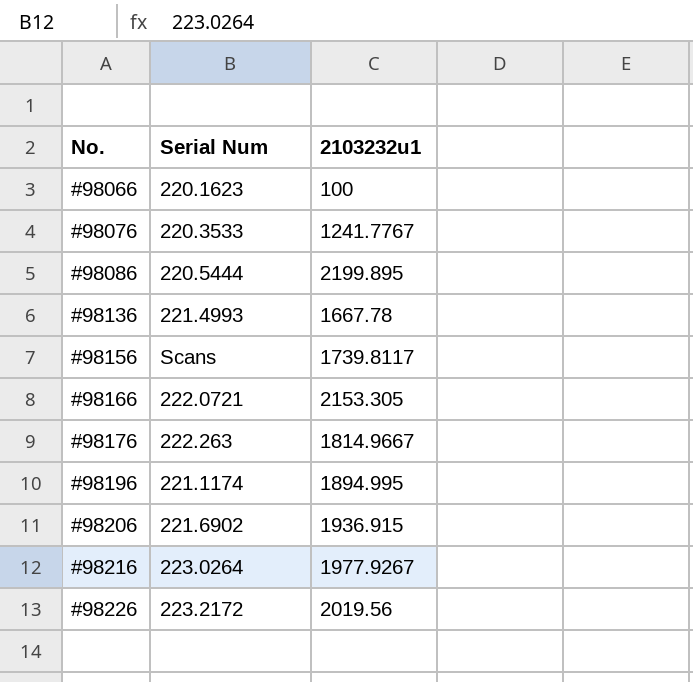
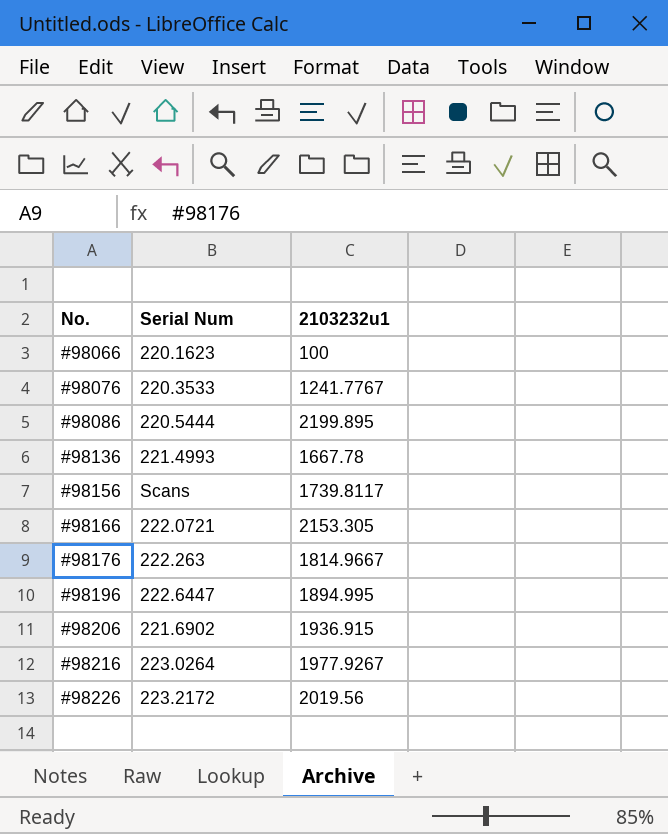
#98196 | Serial Num: 221.1174 -> 222.6447

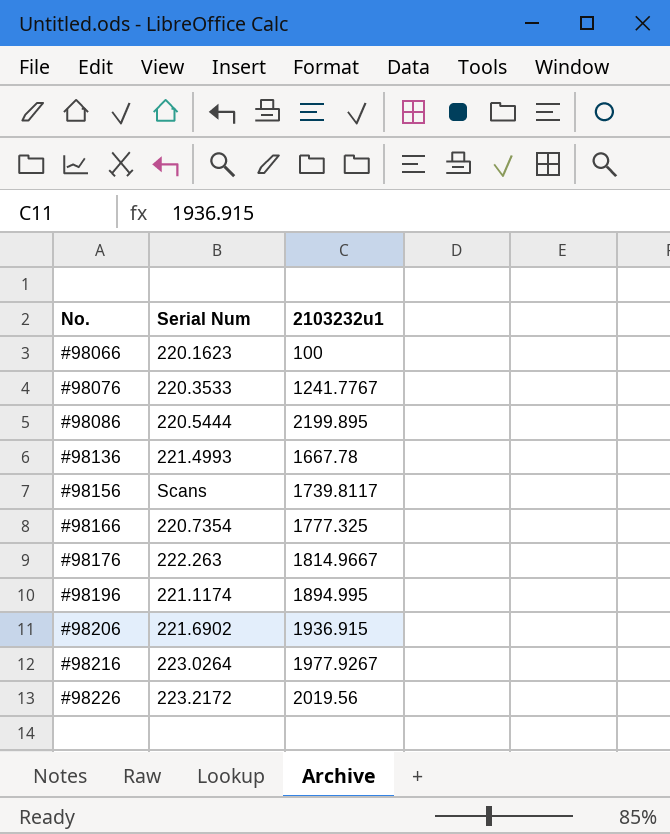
#98166 | Serial Num: 222.0721 -> 220.7354
#98166 | 2103232u1: 2153.305 -> 1777.325
#98196 | Serial Num: 222.6447 -> 221.1174

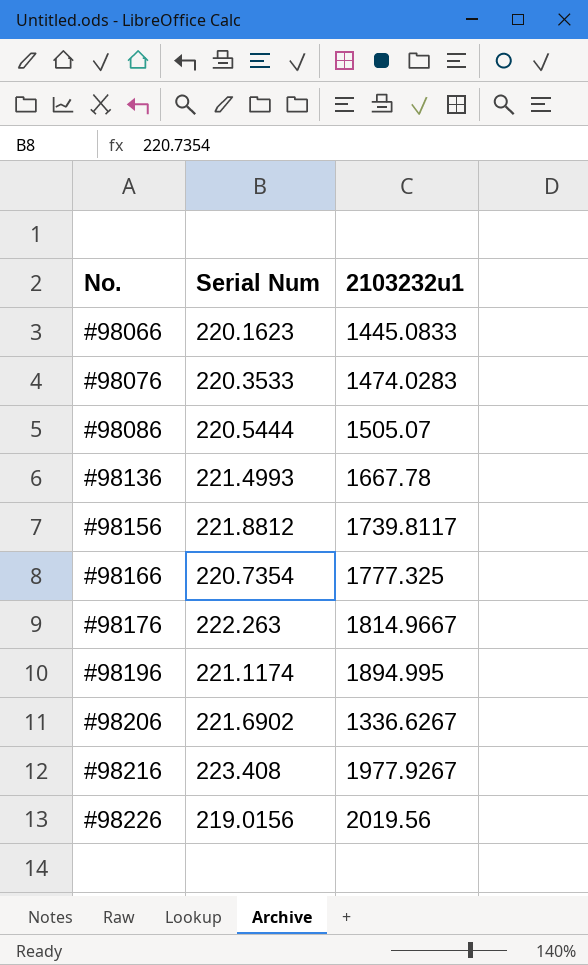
#98066 | 2103232u1: 100 -> 1445.0833
#98076 | 2103232u1: 1241.7767 -> 1474.0283
#98086 | 2103232u1: 2199.895 -> 1505.07
#98156 | Serial Num: Scans -> 221.8812
#98206 | 2103232u1: 1936.915 -> 1336.6267
#98216 | Serial Num: 223.0264 -> 223.408
#98226 | Serial Num: 223.2172 -> 219.0156

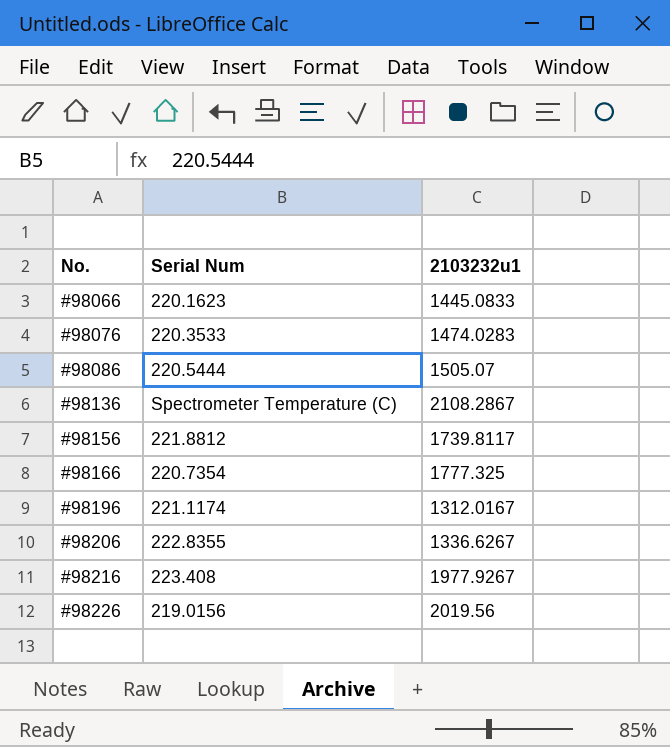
row #98176: 222.263 | 1814.9667 -> none
#98136 | Serial Num: 221.4993 -> Spectrometer Temperature (C)
#98136 | 2103232u1: 1667.78 -> 2108.2867
#98196 | 2103232u1: 1894.995 -> 1312.0167
#98206 | Serial Num: 221.6902 -> 222.8355

